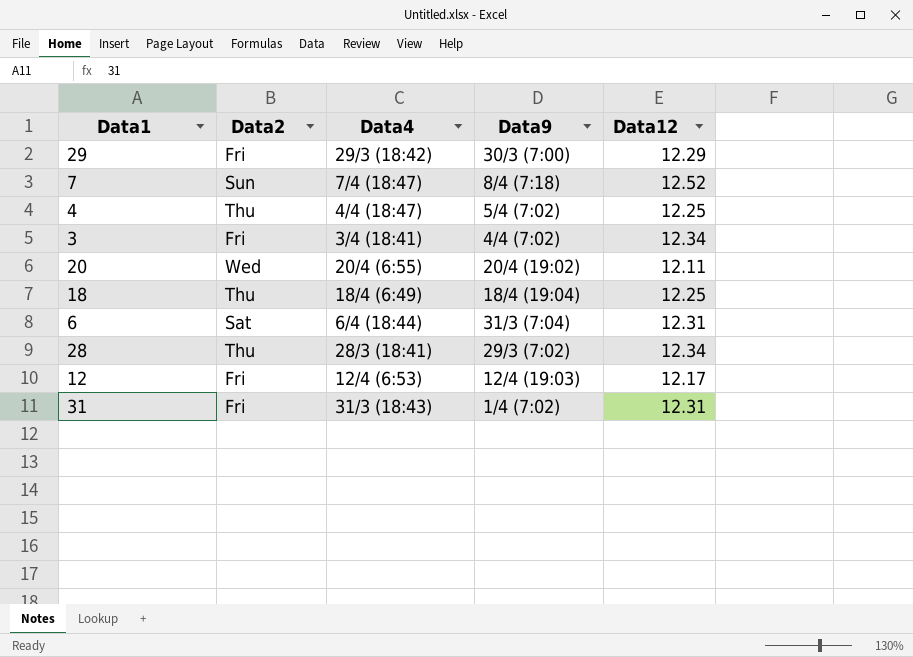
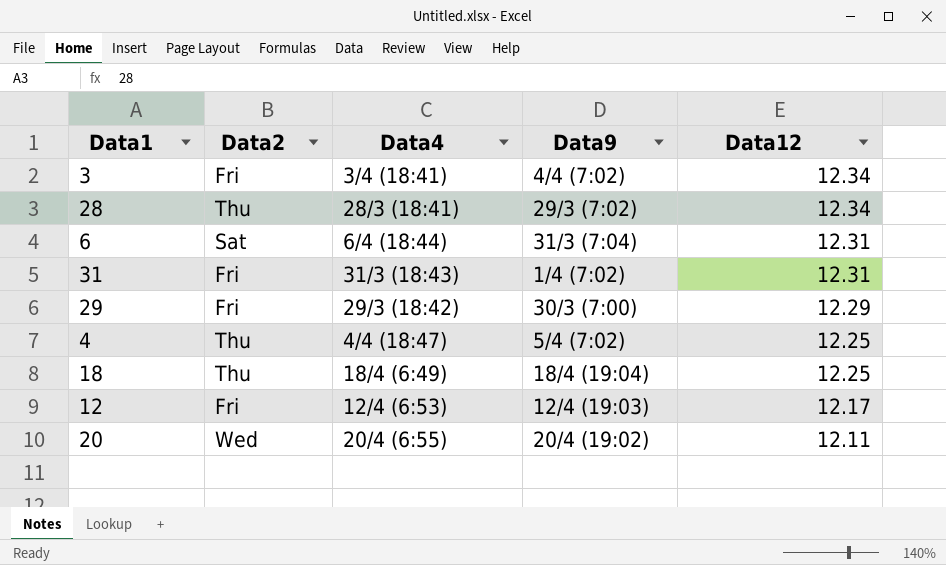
row order: none -> Data12 descending
row 7: Sun | 7/4 (18:47) | 8/4 (7:18) | 12.52 -> none

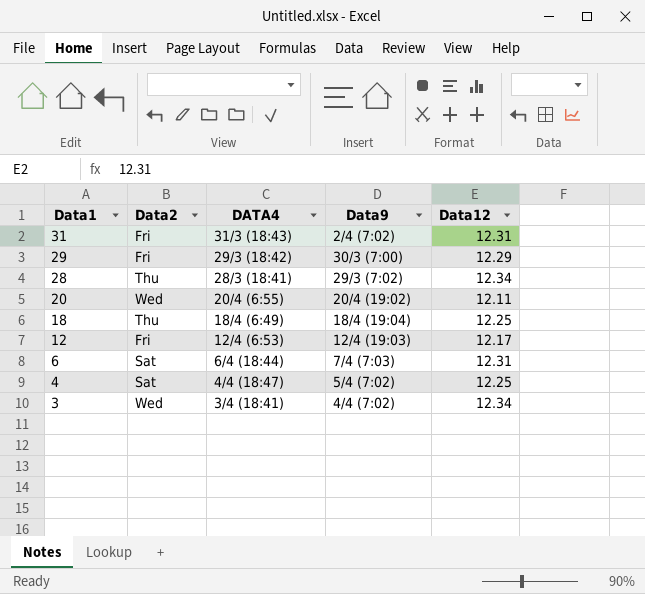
row order: Data12 descending -> Data1 descending
column name: Data4 -> DATA4
31 | Data9: 1/4 (7:02) -> 2/4 (7:02)
6 | Data9: 31/3 (7:04) -> 7/4 (7:03)
4 | Data2: Thu -> Sat
3 | Data2: Fri -> Wed

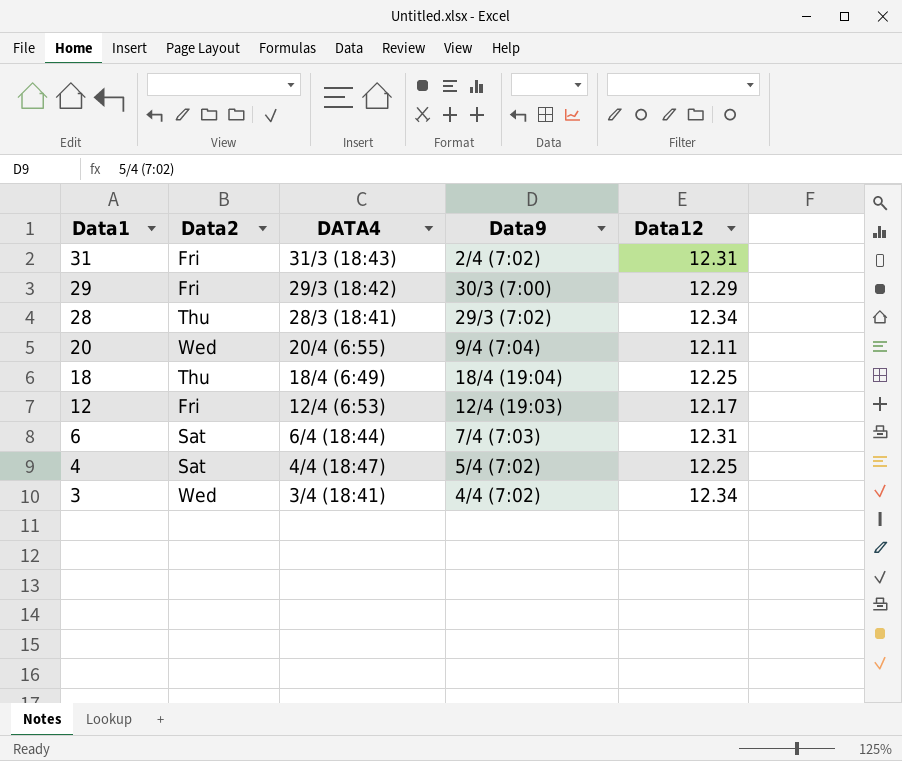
20 | Data9: 20/4 (19:02) -> 9/4 (7:04)

